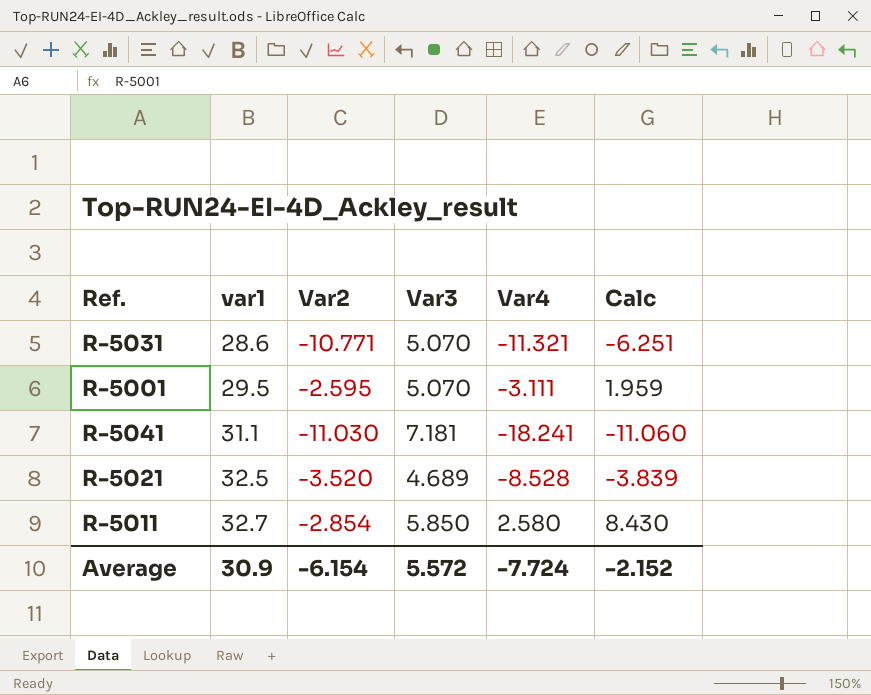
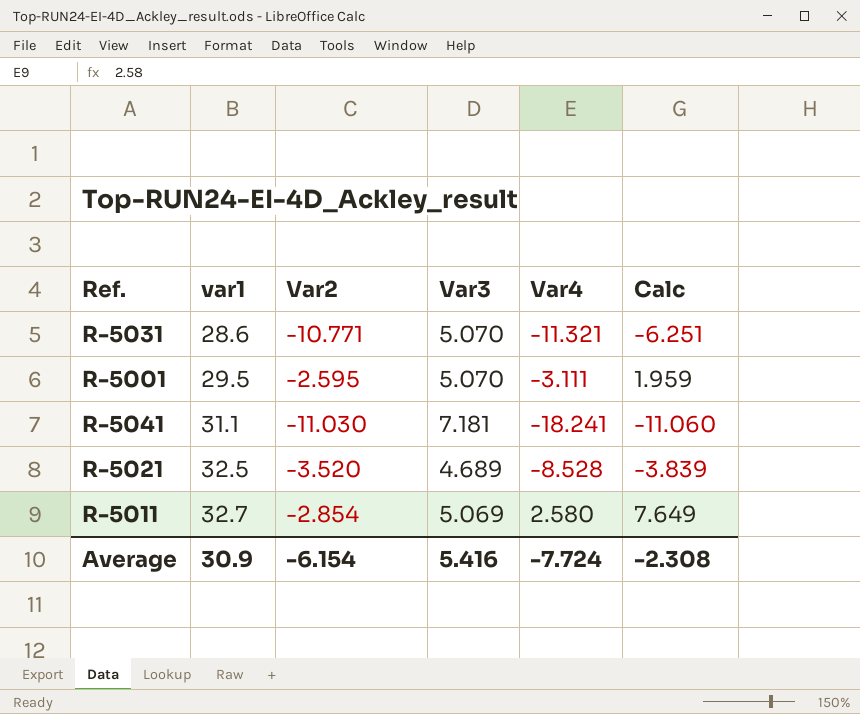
R-5011 | Var3: 5.850 -> 5.069
R-5011 | Calc: 8.430 -> 7.649
Average | Var3: 5.572 -> 5.416
Average | Calc: -2.152 -> -2.308

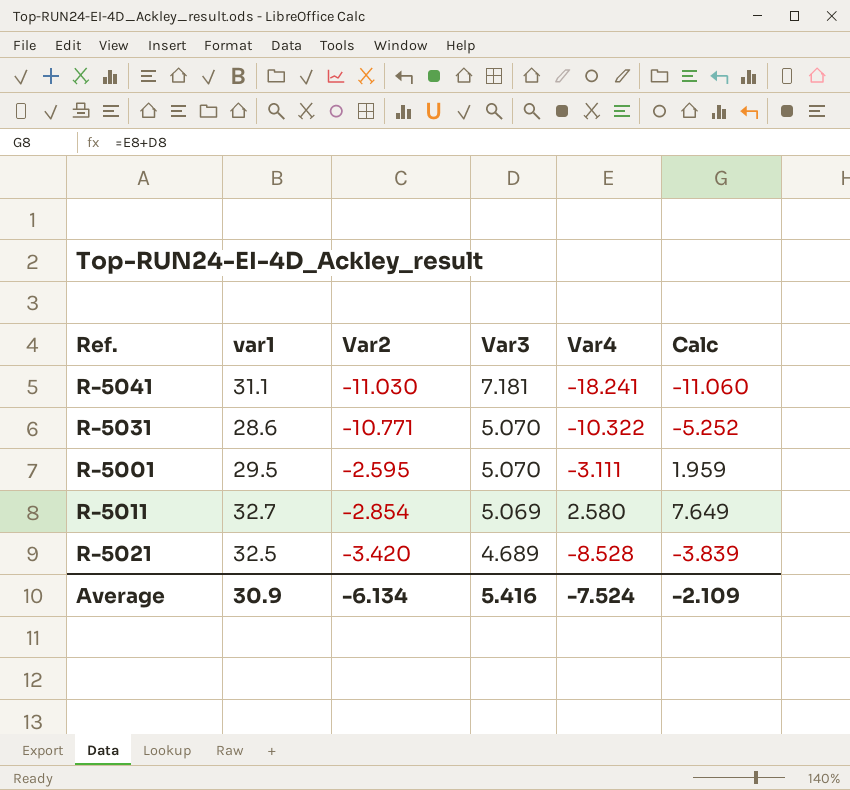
row order: var1 ascending -> Var3 descending
R-5031 | Var4: -11.321 -> -10.322
R-5031 | Calc: -6.251 -> -5.252
R-5021 | Var2: -3.520 -> -3.420
Average | Var2: -6.154 -> -6.134
Average | Var4: -7.724 -> -7.524
Average | Calc: -2.308 -> -2.109

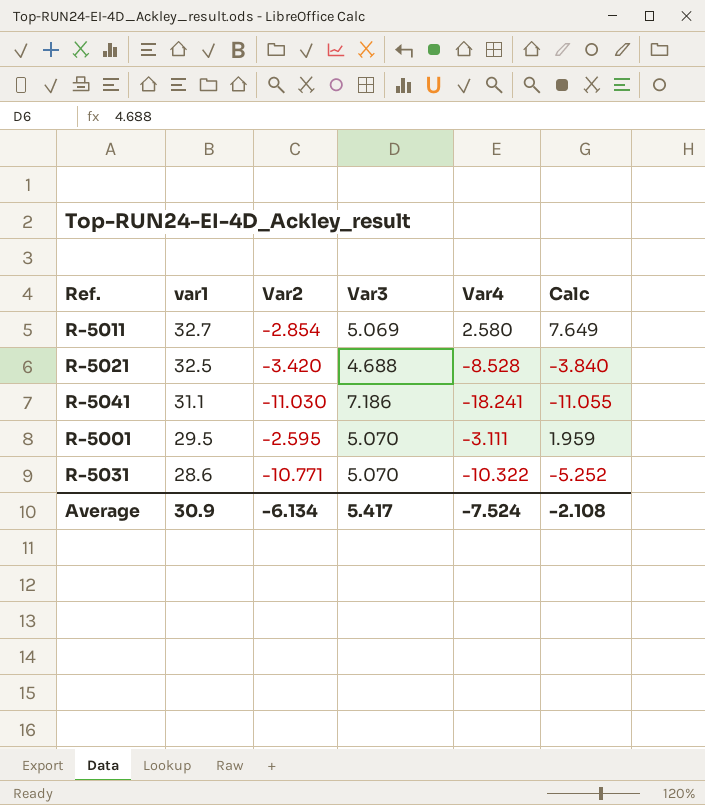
row order: Var3 descending -> var1 descending
R-5021 | Var3: 4.689 -> 4.688
R-5021 | Calc: -3.839 -> -3.840
R-5041 | Var3: 7.181 -> 7.186
R-5041 | Calc: -11.060 -> -11.055
Average | Var3: 5.416 -> 5.417
Average | Calc: -2.109 -> -2.108

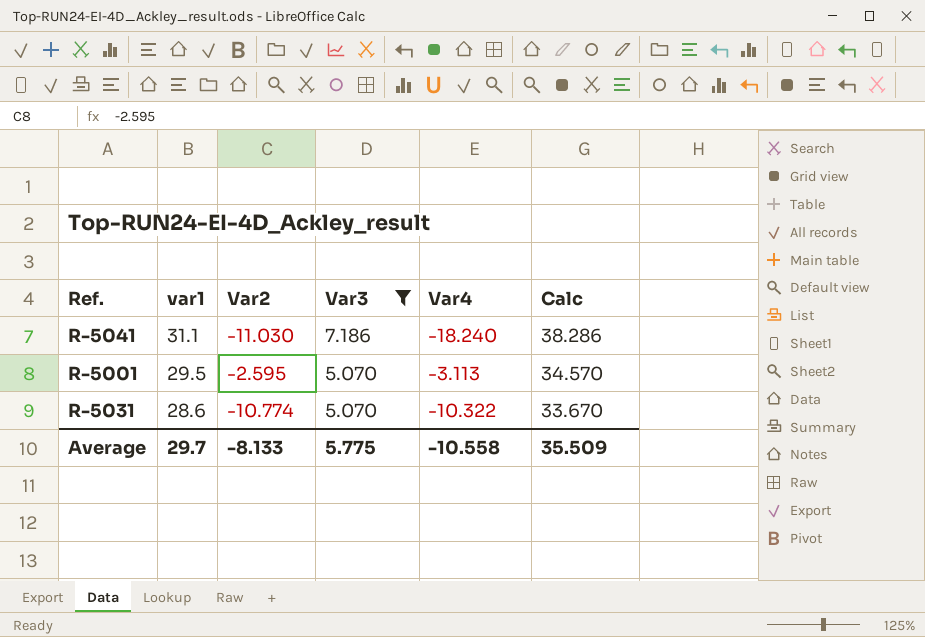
filter: none -> Var3 >= 5.070
column Calc | formula: [Var3] + [Var4] -> [var1] + [Var3]
R-5041 | Var4: -18.241 -> -18.240
R-5001 | Var4: -3.111 -> -3.113
R-5031 | Var2: -10.771 -> -10.774
Average | var1: 30.9 -> 29.7
Average | Var2: -6.134 -> -8.133
Average | Var3: 5.417 -> 5.775
Average | Var4: -7.524 -> -10.558
Average | Calc: -2.108 -> 35.509

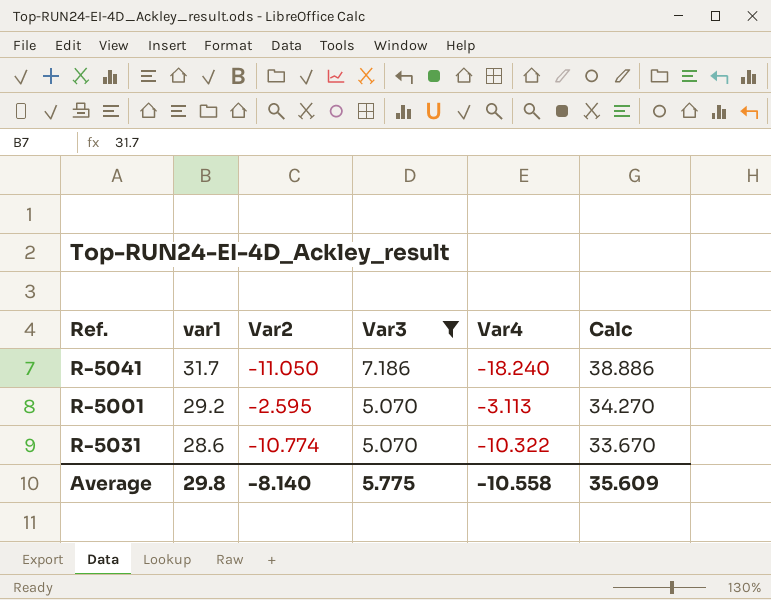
R-5041 | var1: 31.1 -> 31.7
R-5041 | Var2: -11.030 -> -11.050
R-5041 | Calc: 38.286 -> 38.886
R-5001 | var1: 29.5 -> 29.2
R-5001 | Calc: 34.570 -> 34.270
Average | var1: 29.7 -> 29.8
Average | Var2: -8.133 -> -8.140
Average | Calc: 35.509 -> 35.609

